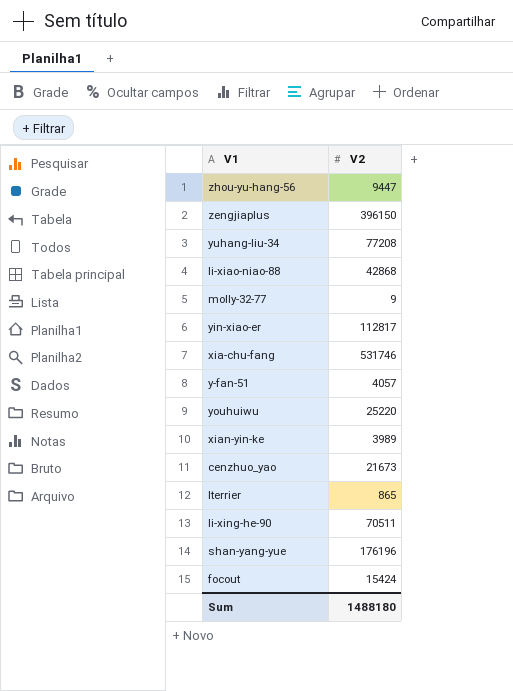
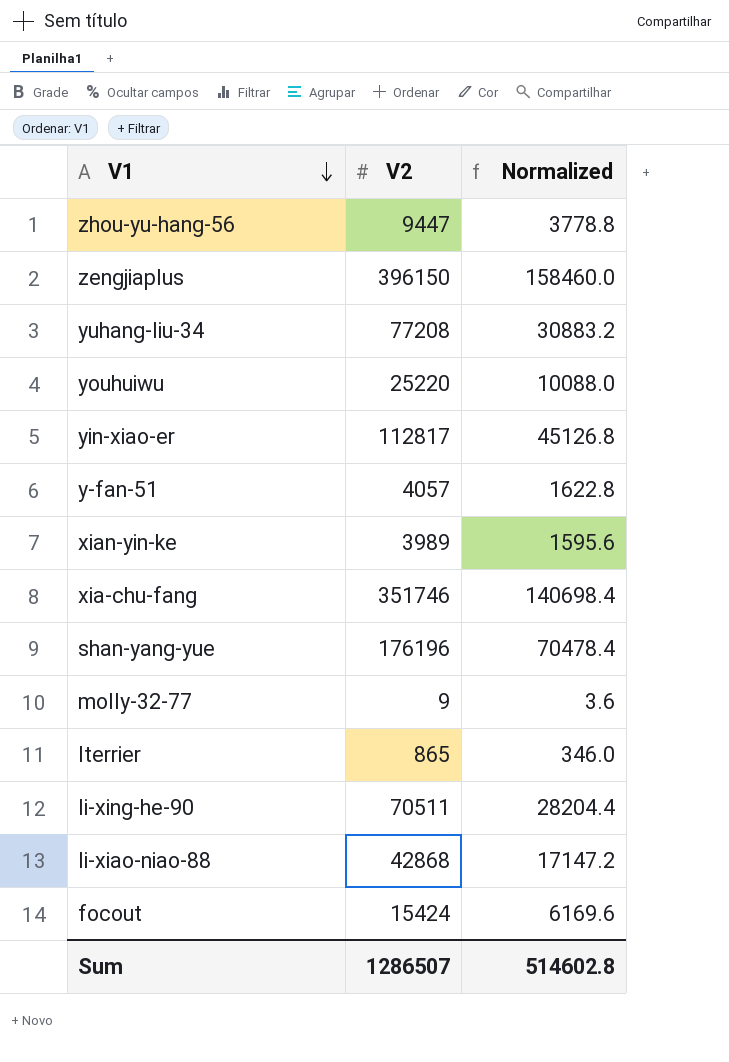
row order: none -> V1 descending
column Normalized | formula: none -> [V2] * 0.4
row cenzhuo_yao: 21673 -> none
xia-chu-fang | V2: 531746 -> 351746
Sum | V2: 1488180 -> 1286507

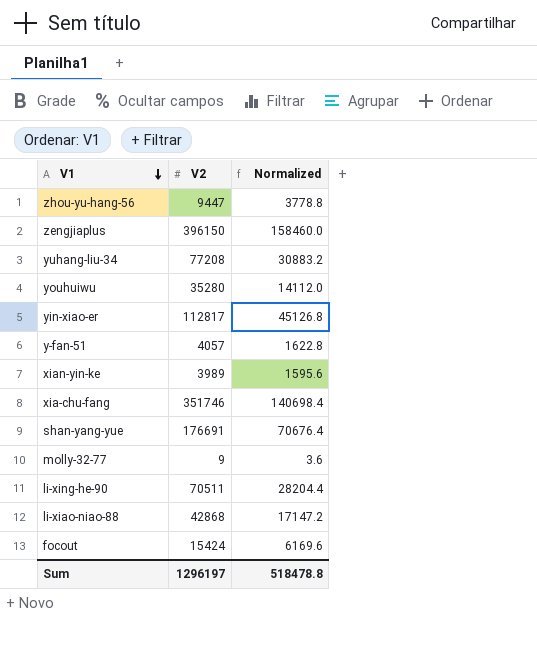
row lterrier: 865 | 346.0 -> none
youhuiwu | V2: 25220 -> 35280
youhuiwu | Normalized: 10088.0 -> 14112.0
shan-yang-yue | V2: 176196 -> 176691
shan-yang-yue | Normalized: 70478.4 -> 70676.4
Sum | V2: 1286507 -> 1296197
Sum | Normalized: 514602.8 -> 518478.8

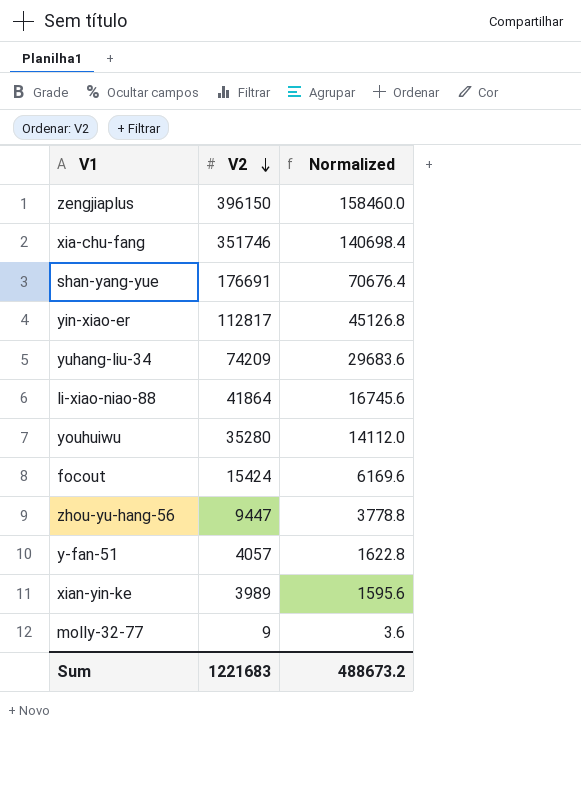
row order: V1 descending -> V2 descending
row li-xing-he-90: 70511 | 28204.4 -> none
yuhang-liu-34 | V2: 77208 -> 74209
yuhang-liu-34 | Normalized: 30883.2 -> 29683.6
li-xiao-niao-88 | V2: 42868 -> 41864
li-xiao-niao-88 | Normalized: 17147.2 -> 16745.6
Sum | V2: 1296197 -> 1221683
Sum | Normalized: 518478.8 -> 488673.2

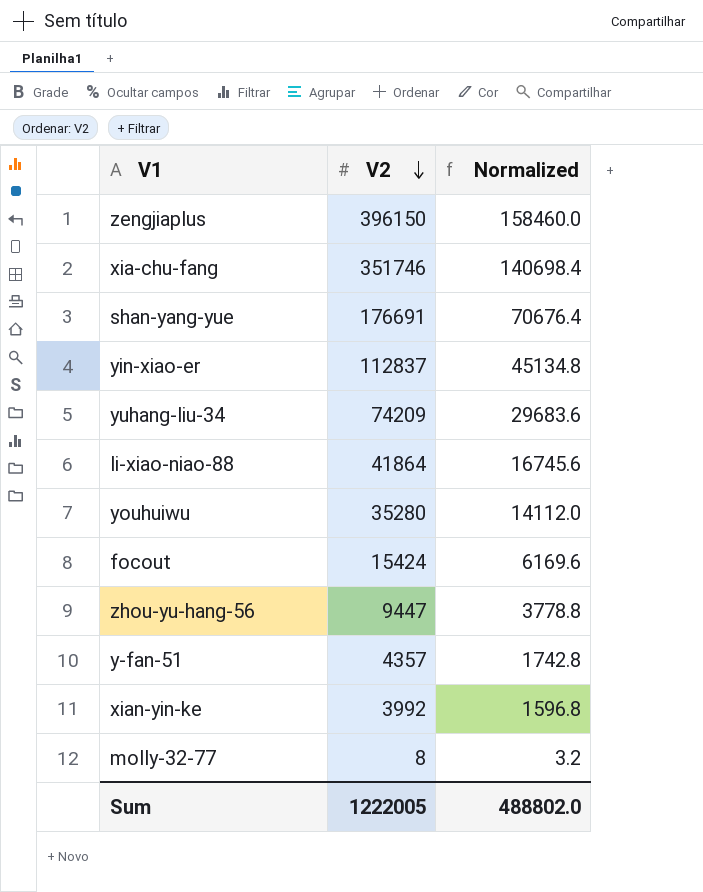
yin-xiao-er | V2: 112817 -> 112837
yin-xiao-er | Normalized: 45126.8 -> 45134.8
y-fan-51 | V2: 4057 -> 4357
y-fan-51 | Normalized: 1622.8 -> 1742.8
xian-yin-ke | V2: 3989 -> 3992
xian-yin-ke | Normalized: 1595.6 -> 1596.8
molly-32-77 | V2: 9 -> 8
molly-32-77 | Normalized: 3.6 -> 3.2
Sum | V2: 1221683 -> 1222005
Sum | Normalized: 488673.2 -> 488802.0

